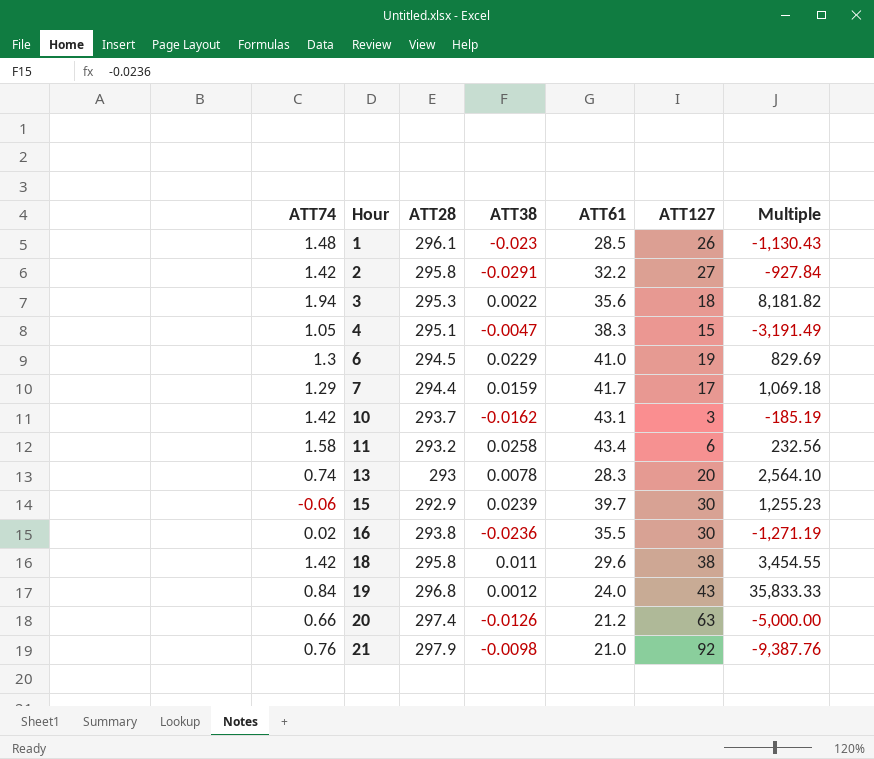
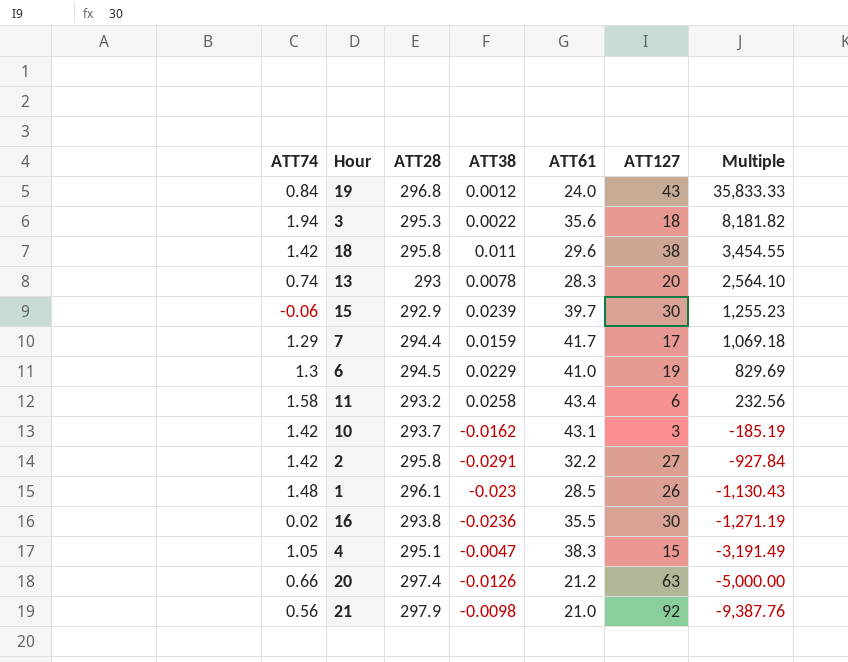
row order: Hour ascending -> Multiple descending
21 | ATT74: 0.76 -> 0.56

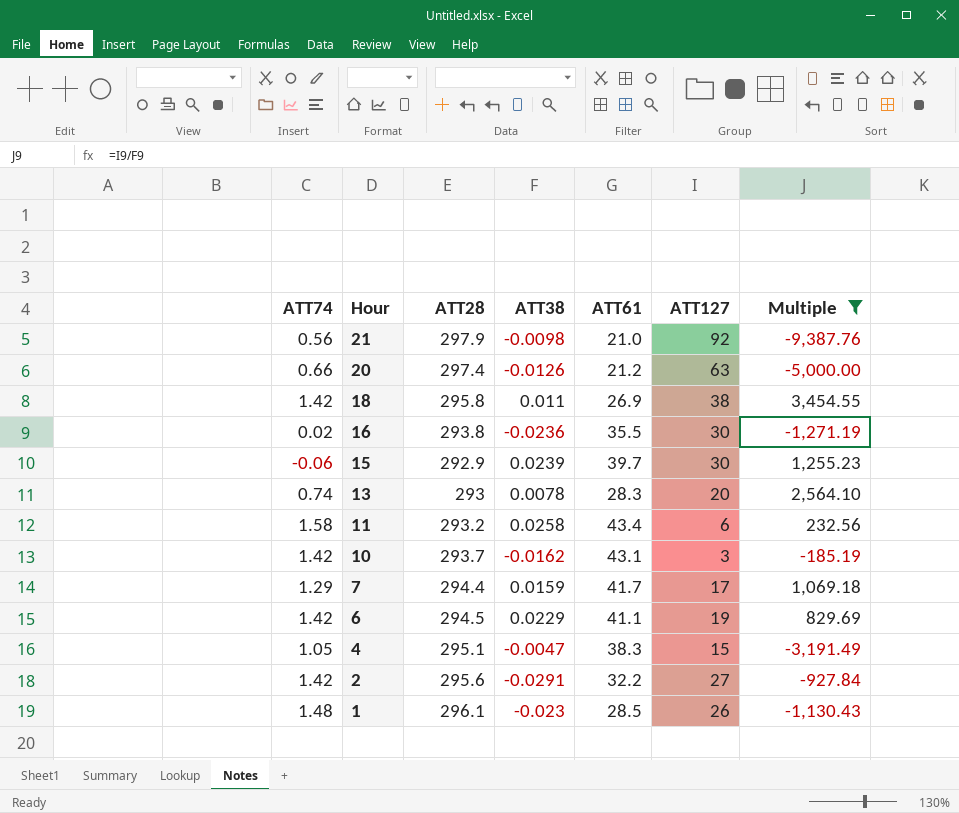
filter: none -> Multiple <= 3,454.55
row order: Multiple descending -> Hour descending
18 | ATT61: 29.6 -> 26.9
6 | ATT74: 1.3 -> 1.42
6 | ATT61: 41.0 -> 41.1
2 | ATT28: 295.8 -> 295.6

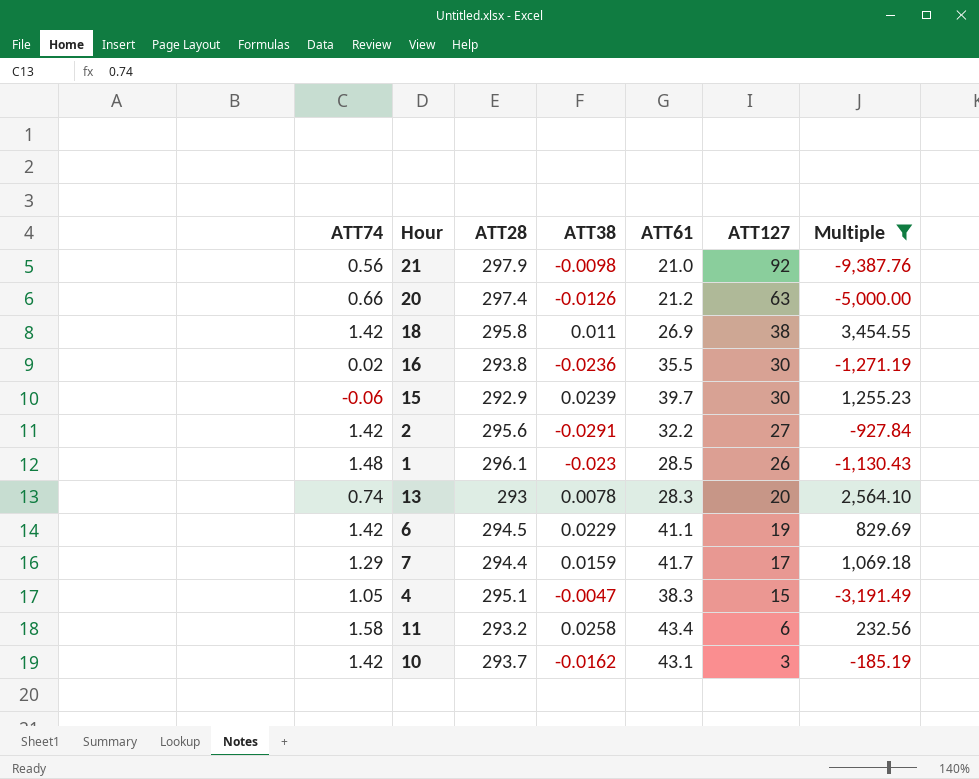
row order: Hour descending -> ATT127 descending

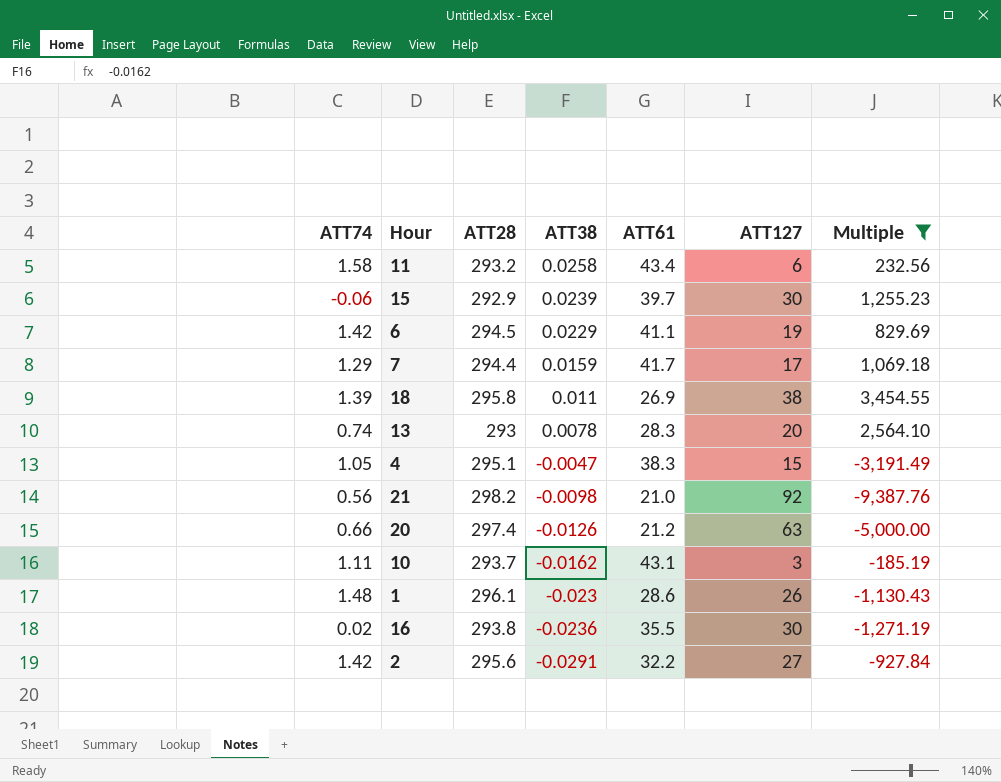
row order: ATT127 descending -> ATT38 descending
18 | ATT74: 1.42 -> 1.39
21 | ATT28: 297.9 -> 298.2
10 | ATT74: 1.42 -> 1.11
1 | ATT61: 28.5 -> 28.6

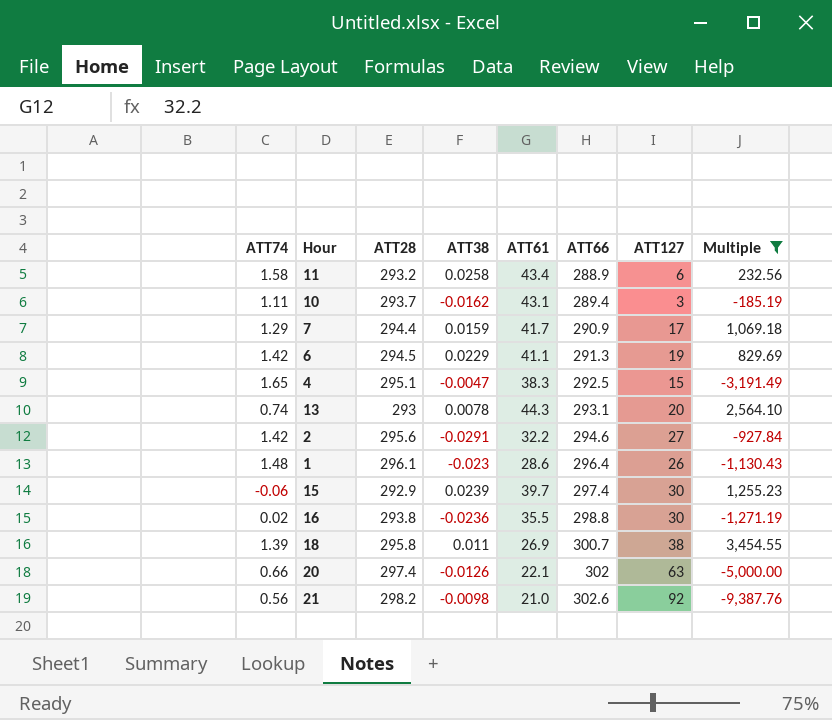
row order: ATT38 descending -> ATT66 ascending
column ATT66 | position: none -> 6
4 | ATT74: 1.05 -> 1.65
13 | ATT61: 28.3 -> 44.3
20 | ATT61: 21.2 -> 22.1

